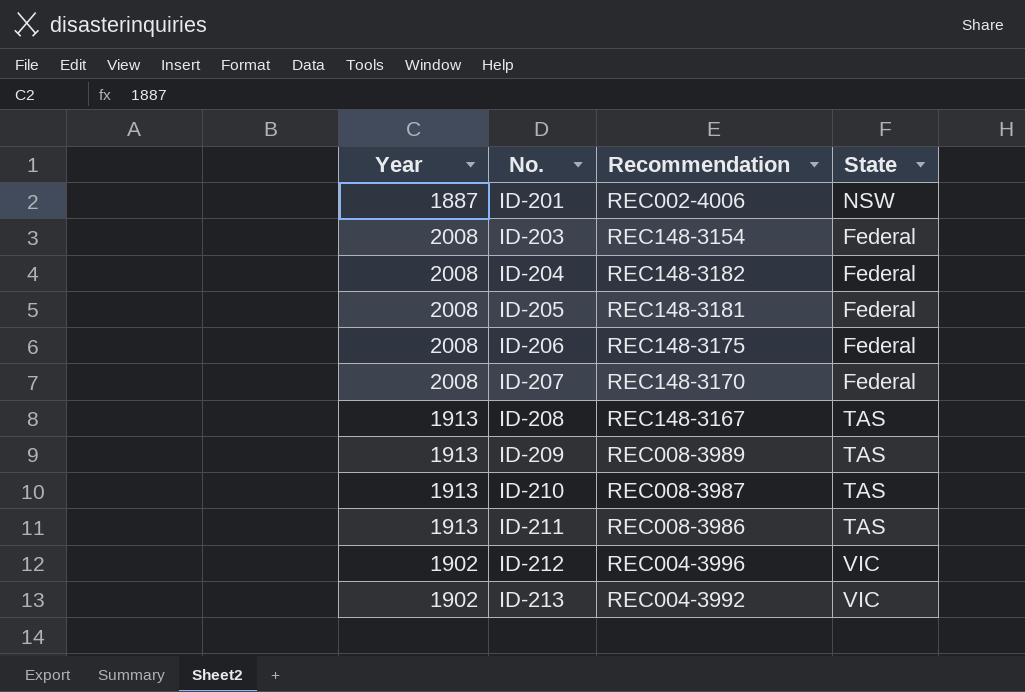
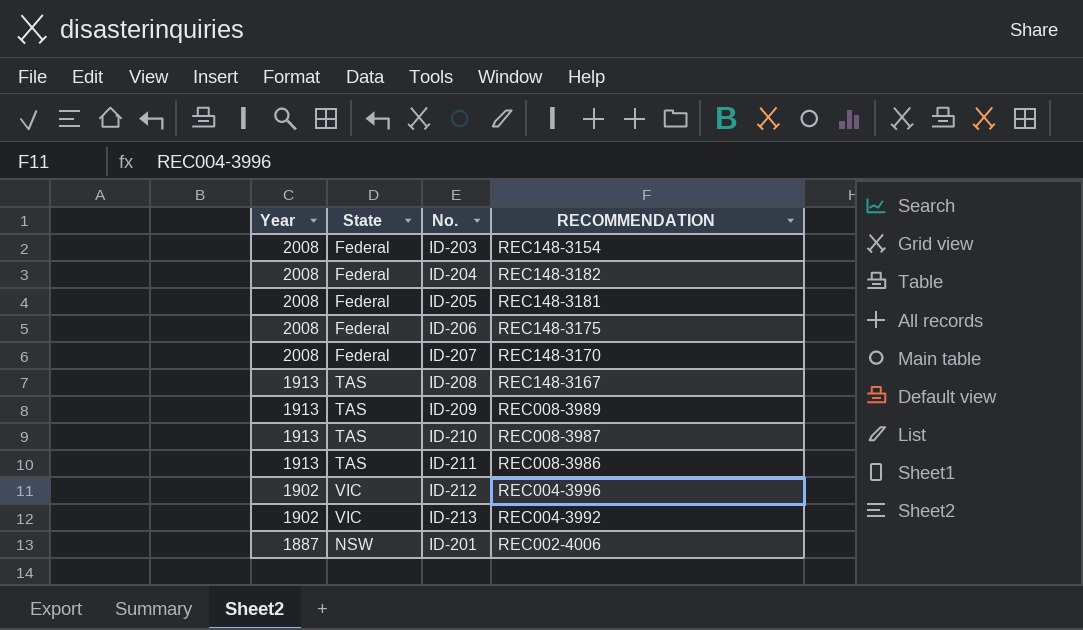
row order: No. ascending -> Year descending
column State | position: 4 -> 2
column name: Recommendation -> RECOMMENDATION

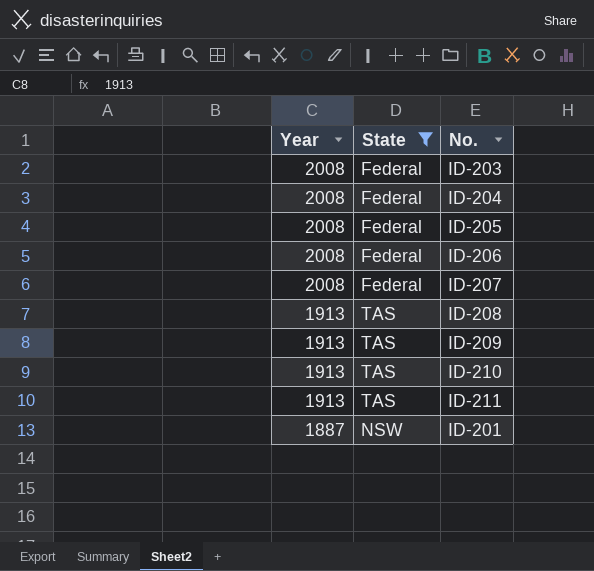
filter: none -> State != VIC
column RECOMMENDATION | position: 4 -> none

